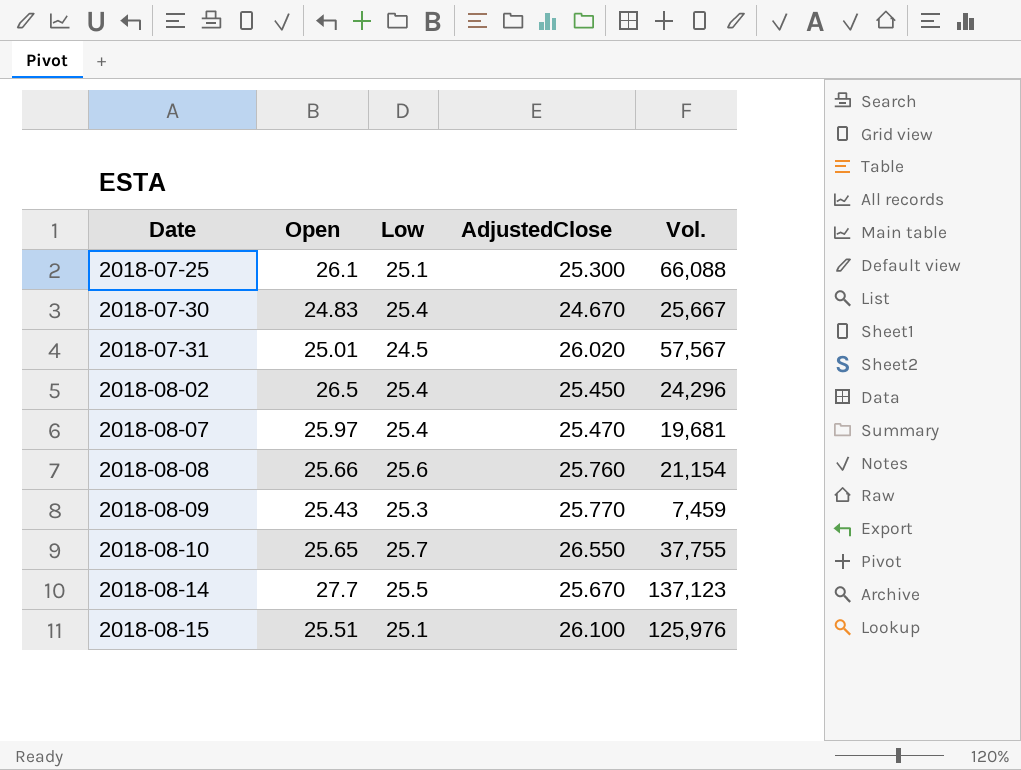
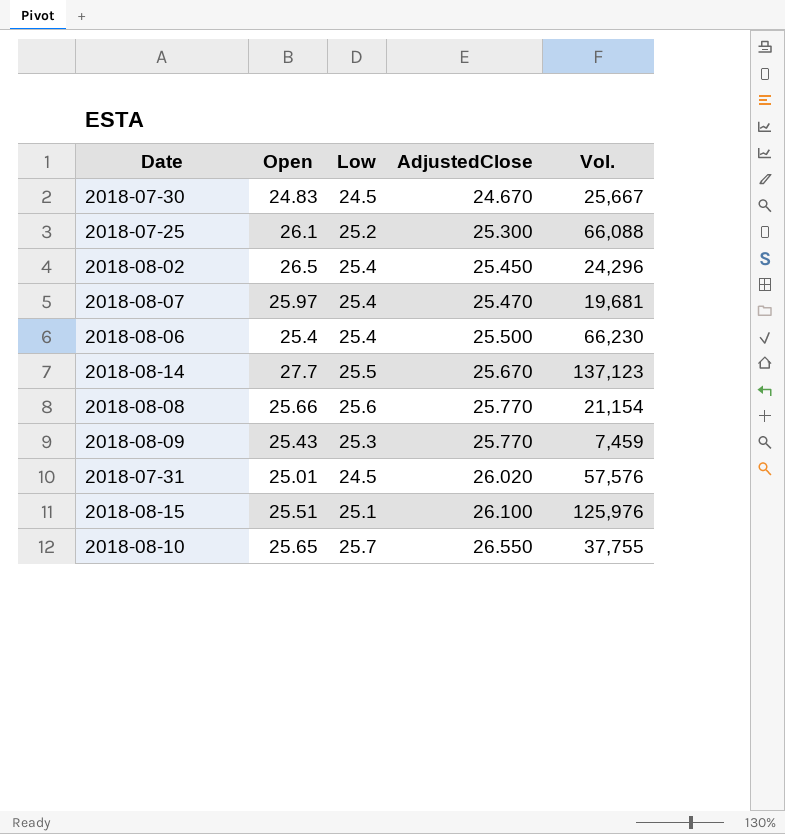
row order: Date ascending -> AdjustedClose ascending
2018-07-30 | Low: 25.4 -> 24.5
2018-07-25 | Low: 25.1 -> 25.2
row 2018-08-06: none -> 25.4 | 25.4 | 25.500 | 66,230
2018-08-08 | AdjustedClose: 25.760 -> 25.770
2018-07-31 | Vol.: 57,567 -> 57,576

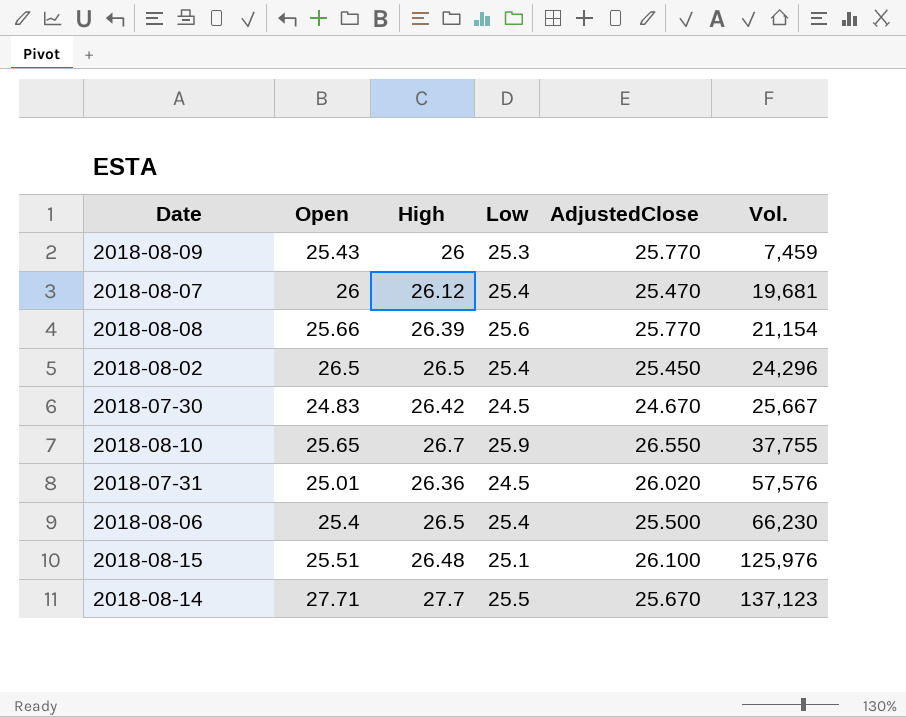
row order: AdjustedClose ascending -> Vol. ascending
column High | position: none -> 3
row 2018-07-25: 26.1 | 25.2 | 25.300 | 66,088 -> none
2018-08-07 | Open: 25.97 -> 26
2018-08-10 | Low: 25.7 -> 25.9
2018-08-14 | Open: 27.7 -> 27.71

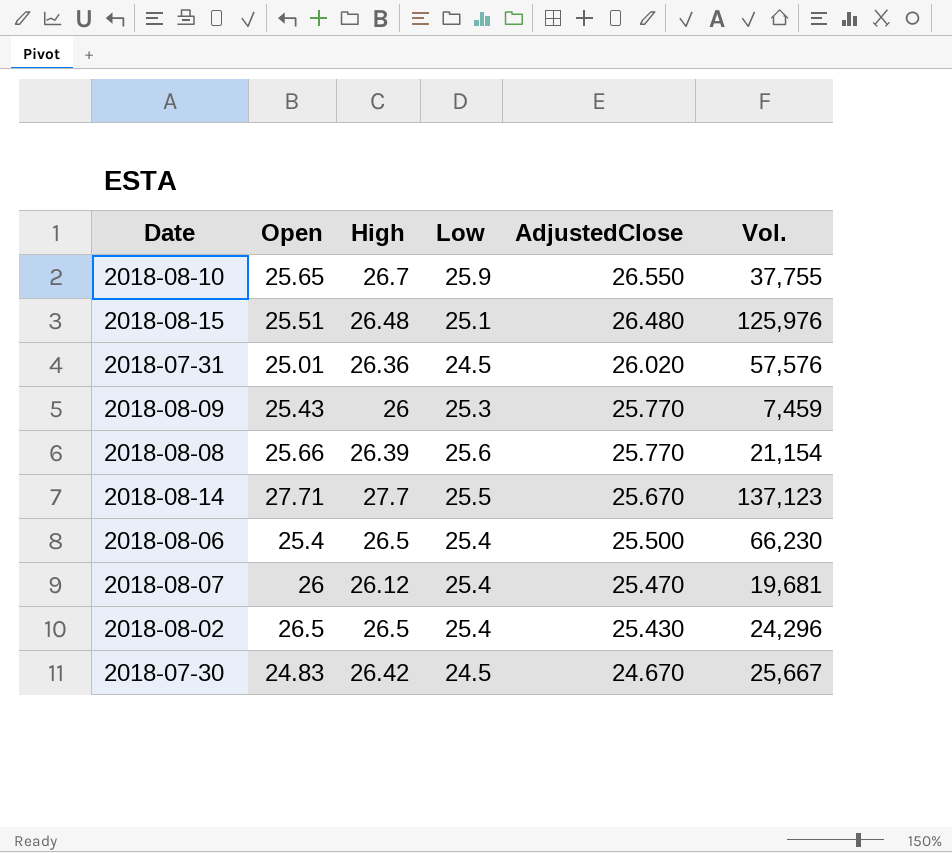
row order: Vol. ascending -> AdjustedClose descending
2018-08-15 | AdjustedClose: 26.100 -> 26.480
2018-08-02 | AdjustedClose: 25.450 -> 25.430

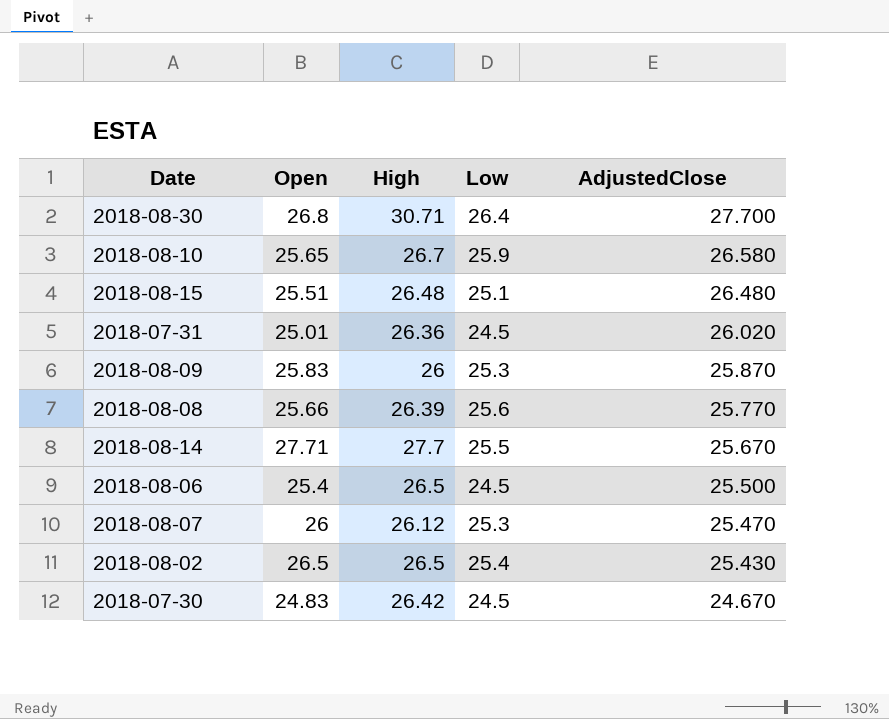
column Vol. | position: 6 -> none
row 2018-08-30: none -> 26.8 | 30.71 | 26.4 | 27.700
2018-08-10 | AdjustedClose: 26.550 -> 26.580
2018-08-09 | Open: 25.43 -> 25.83
2018-08-09 | AdjustedClose: 25.770 -> 25.870
2018-08-06 | Low: 25.4 -> 24.5
2018-08-07 | Low: 25.4 -> 25.3

